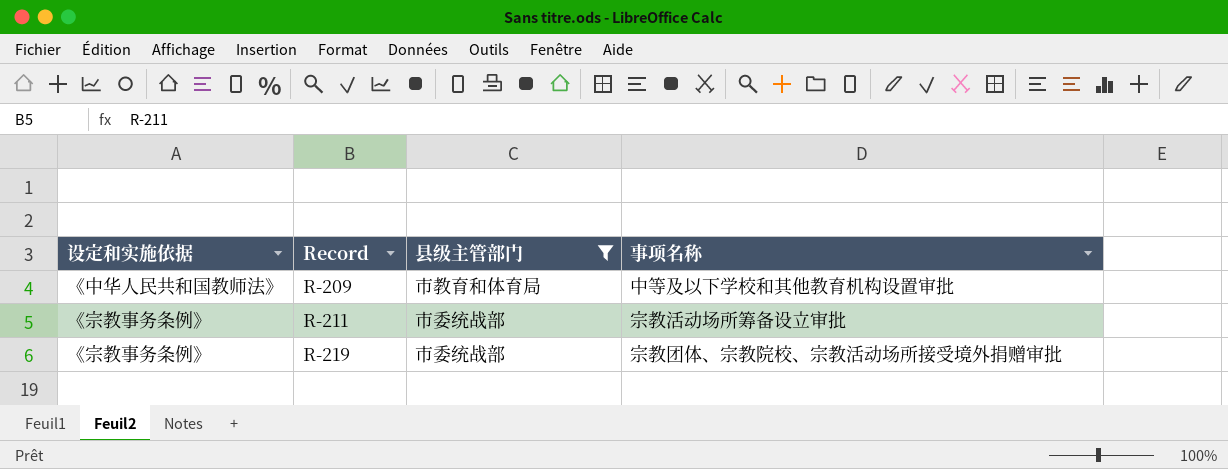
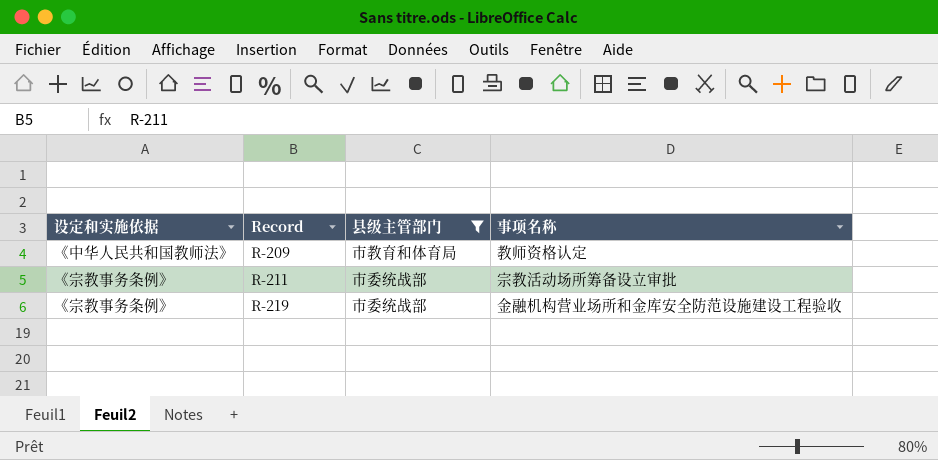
R-209 | 事项名称: 中等及以下学校和其他教育机构设置审批 -> 教师资格认定
R-219 | 事项名称: 宗教团体、宗教院校、宗教活动场所接受境外捐赠审批 -> 金融机构营业场所和金库安全防范设施建设工程验收

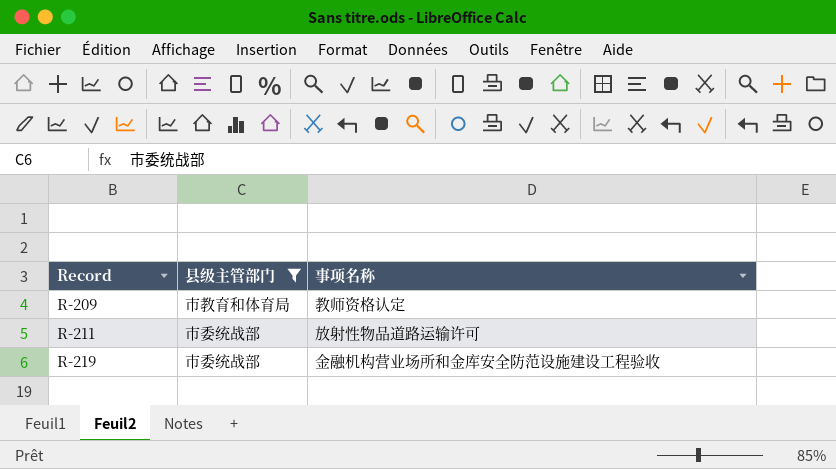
column 设定和实施依据 | position: 1 -> none
R-211 | 事项名称: 宗教活动场所筹备设立审批 -> 放射性物品道路运输许可

